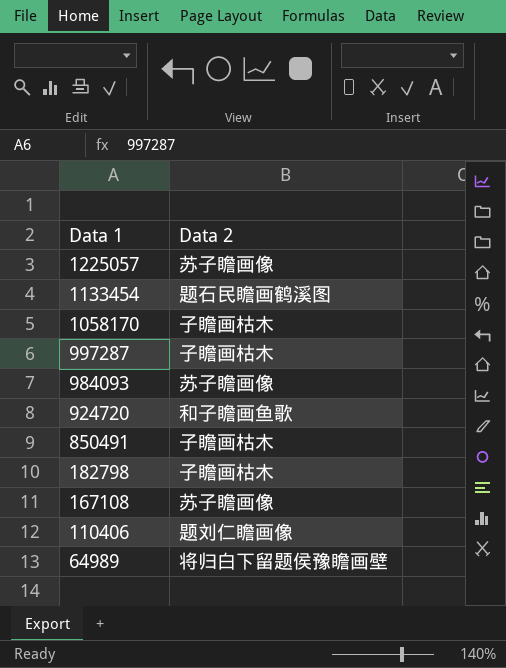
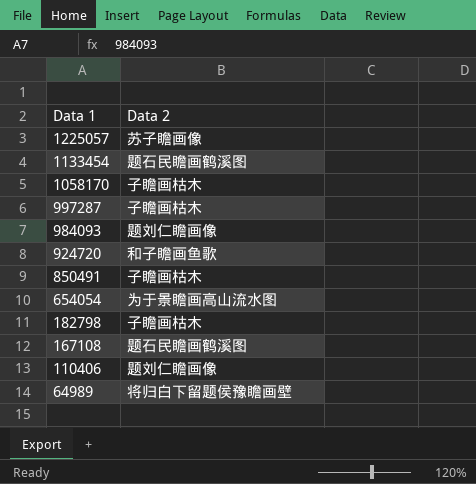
984093 | Data 2: 苏子瞻画像 -> 题刘仁瞻画像
row 654054: none -> 为于景瞻画高山流水图
167108 | Data 2: 苏子瞻画像 -> 题石民瞻画鹤溪图

